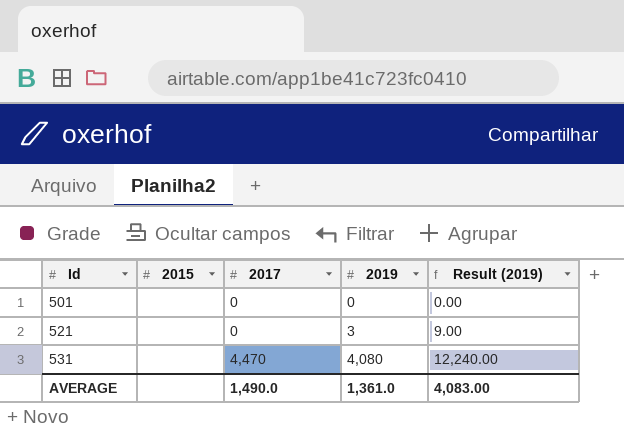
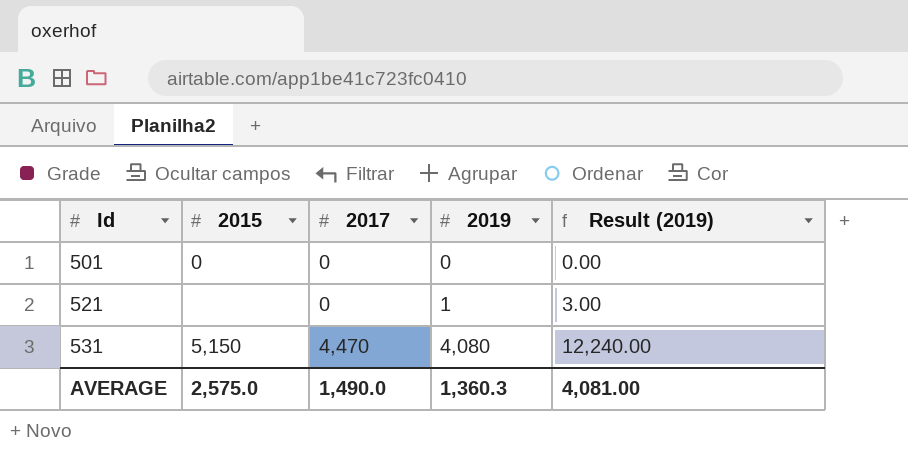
501 | 2015: none -> 0
521 | 2019: 3 -> 1
521 | Result (2019): 9.00 -> 3.00
531 | 2015: none -> 5,150
AVERAGE | 2015: none -> 2,575.0
AVERAGE | 2019: 1,361.0 -> 1,360.3
AVERAGE | Result (2019): 4,083.00 -> 4,081.00

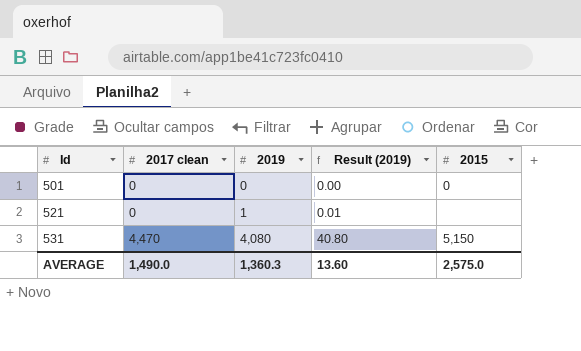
column name: 2017 -> 2017 clean
column Result (2019) | formula: [2019] * 3 -> [2019] * 0.01
column 2015 | position: 2 -> 5
AVERAGE | Result (2019): 4,081.00 -> 13.60

